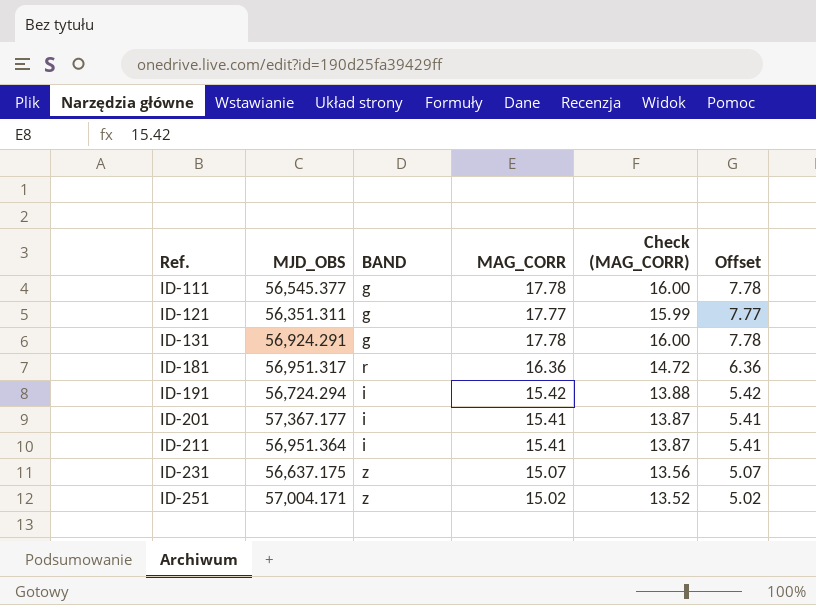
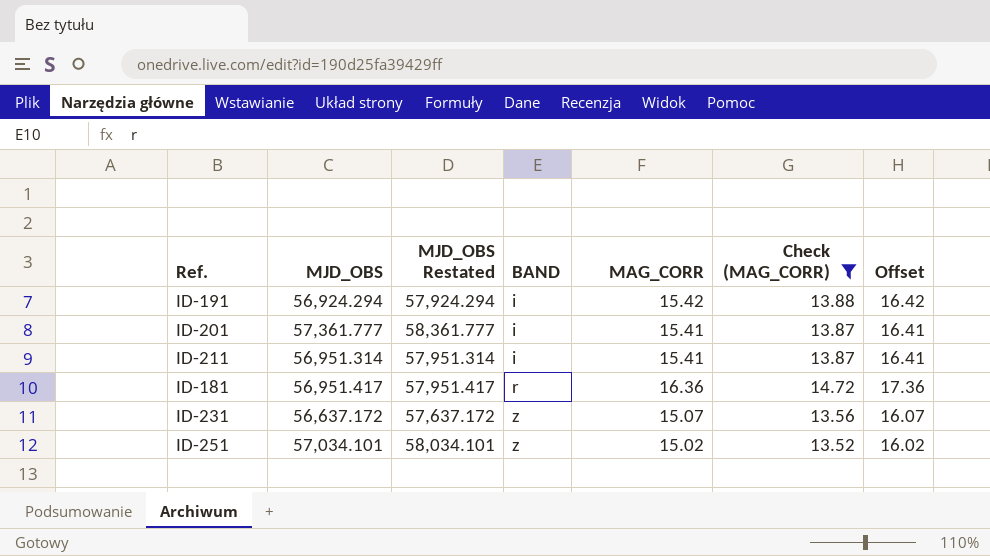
filter: none -> Check (MAG_CORR) <= 14.72
row order: Ref. ascending -> BAND ascending
column MJD_OBS Restated | formula: none -> [MJD_OBS] + 1000
column Offset | formula: [MAG_CORR] - 10 -> [MAG_CORR] + 1
ID-191 | MJD_OBS: 56,724.294 -> 56,924.294
ID-201 | MJD_OBS: 57,367.177 -> 57,361.777
ID-211 | MJD_OBS: 56,951.364 -> 56,951.314
ID-181 | MJD_OBS: 56,951.317 -> 56,951.417
ID-231 | MJD_OBS: 56,637.175 -> 56,637.172
ID-251 | MJD_OBS: 57,004.171 -> 57,034.101

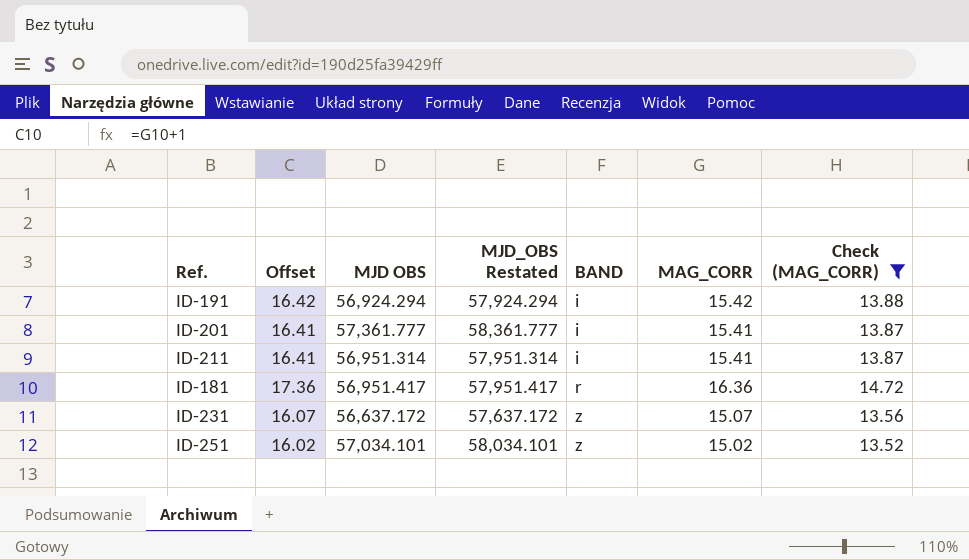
column Offset | position: 7 -> 2
column name: MJD_OBS -> MJD OBS

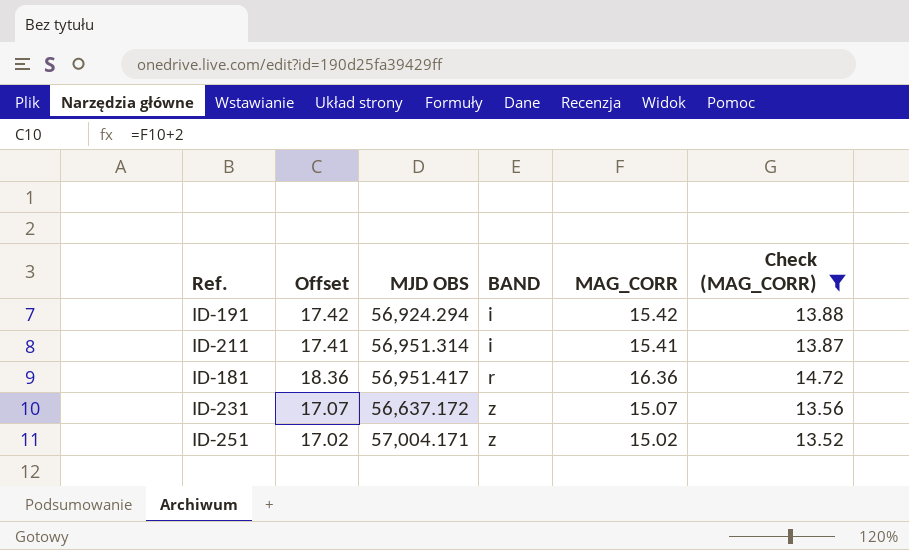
column MJD_OBS Restated | formula: [MJD OBS] + 1000 -> none
column Offset | formula: [MAG_CORR] + 1 -> [MAG_CORR] + 2
row ID-201: 16.41 | 57,361.777 | 58,361.777 | i | 15.41 | 13.87 -> none
ID-251 | MJD OBS: 57,034.101 -> 57,004.171

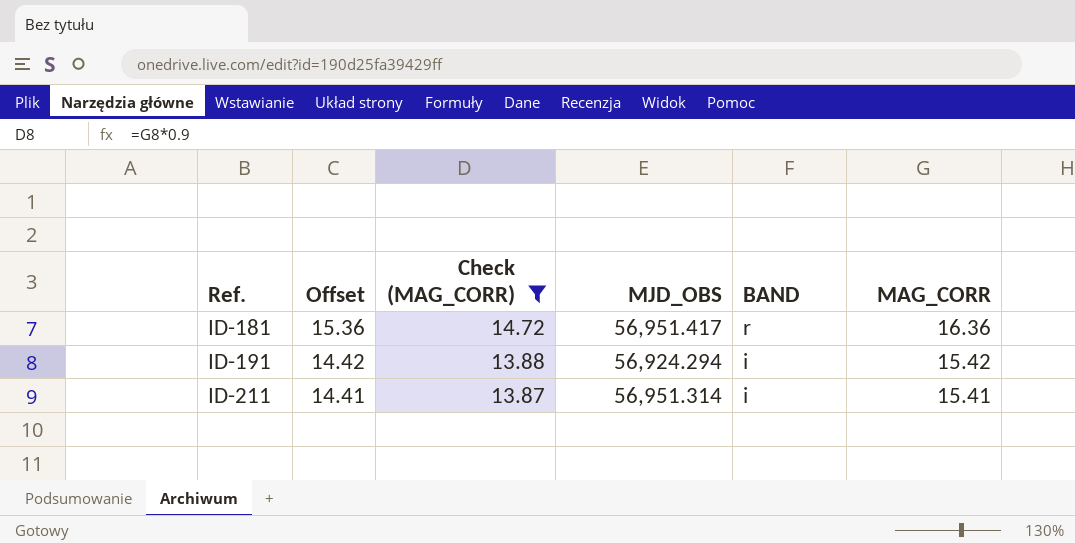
row order: BAND ascending -> Ref. ascending
column Offset | formula: [MAG_CORR] + 2 -> [MAG_CORR] - 1
column Check (MAG_CORR) | position: 6 -> 3
column name: MJD OBS -> MJD_OBS
row ID-231: 17.07 | 56,637.172 | z | 15.07 | 13.56 -> none
row ID-251: 17.02 | 57,004.171 | z | 15.02 | 13.52 -> none

